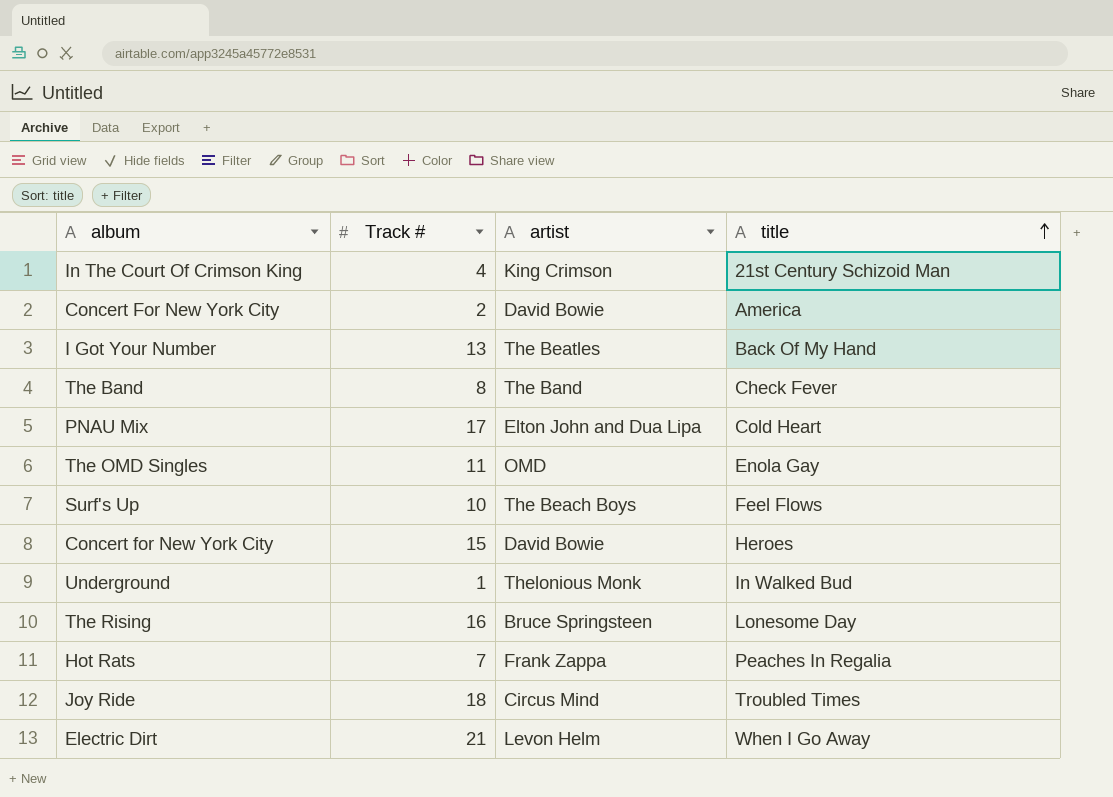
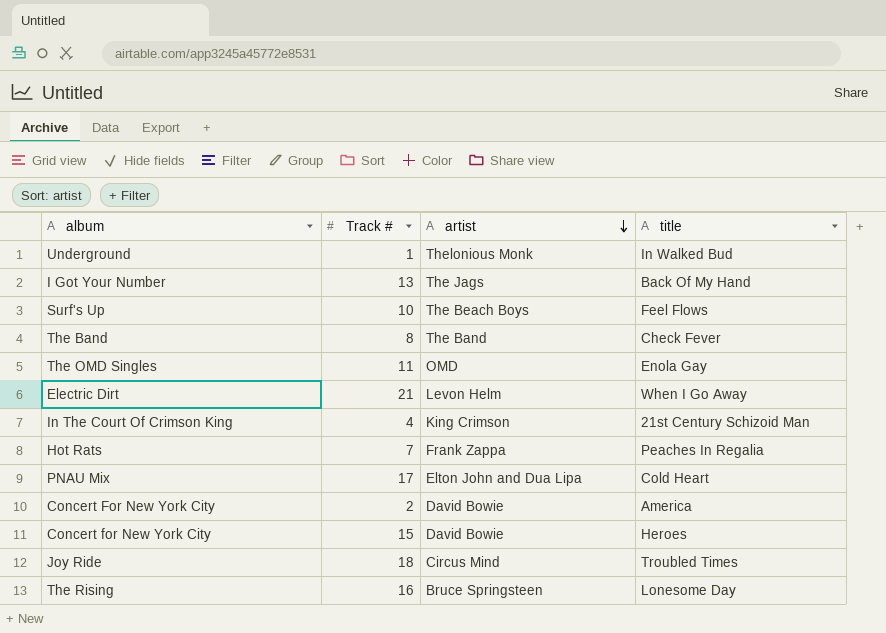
row order: title ascending -> artist descending
I Got Your Number | artist: The Beatles -> The Jags

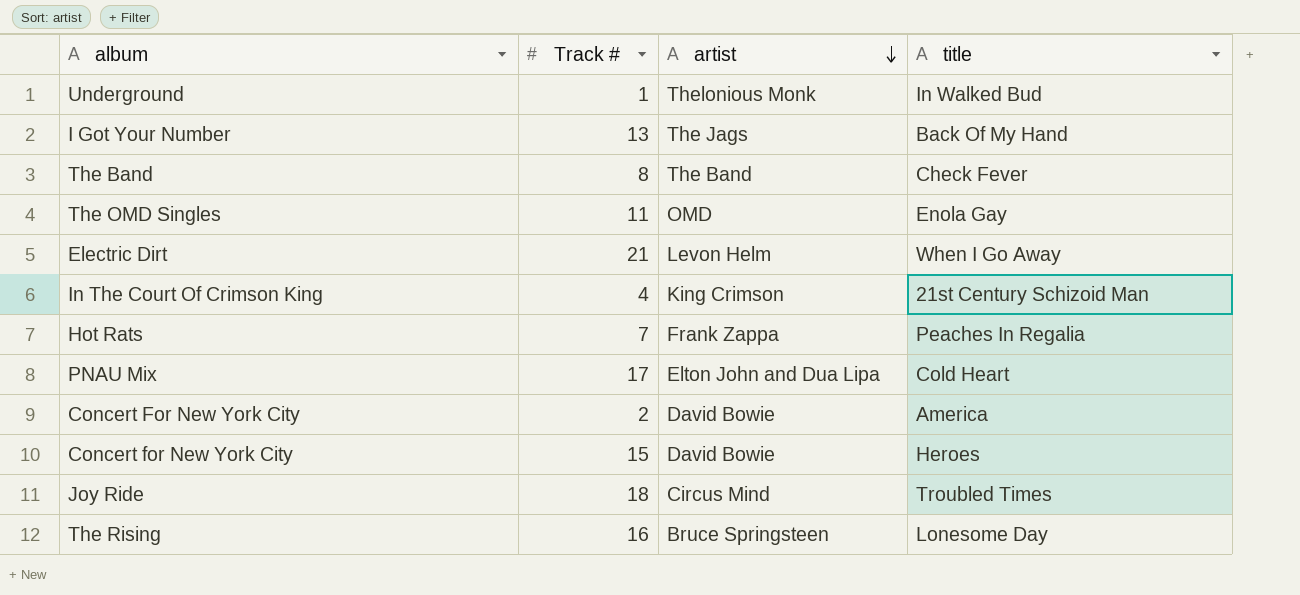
row Surf's Up: 10 | The Beach Boys | Feel Flows -> none

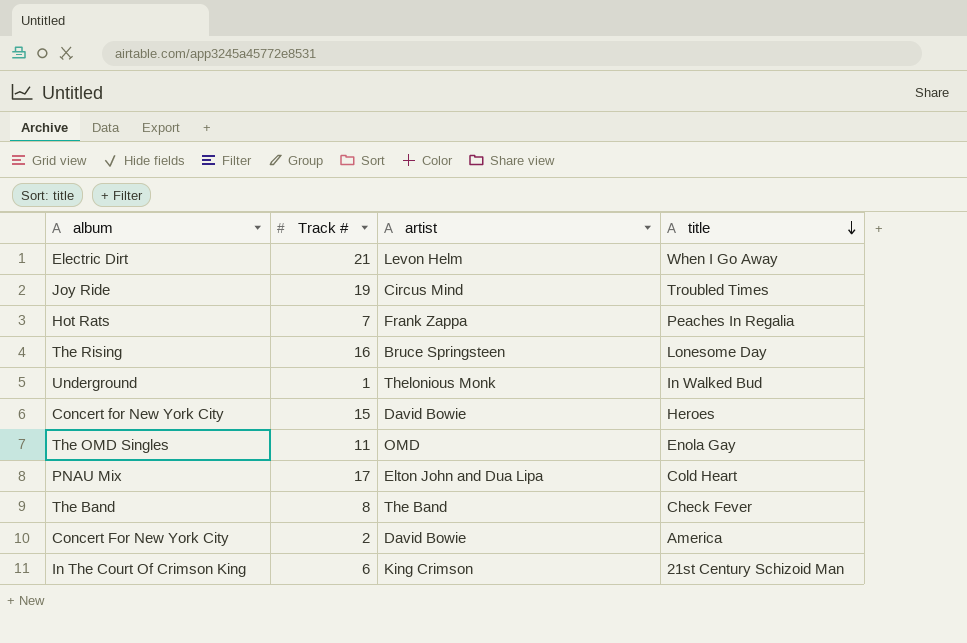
row order: artist descending -> title descending
row I Got Your Number: 13 | The Jags | Back Of My Hand -> none
Joy Ride | Track #: 18 -> 19
In The Court Of Crimson King | Track #: 4 -> 6

